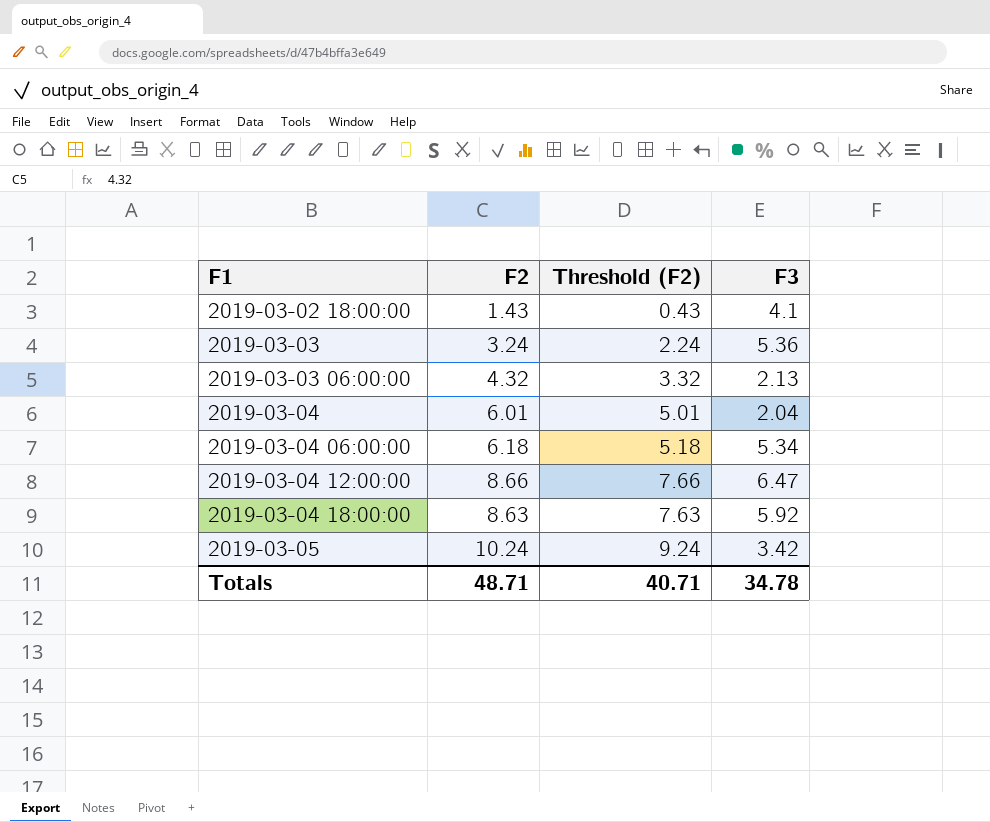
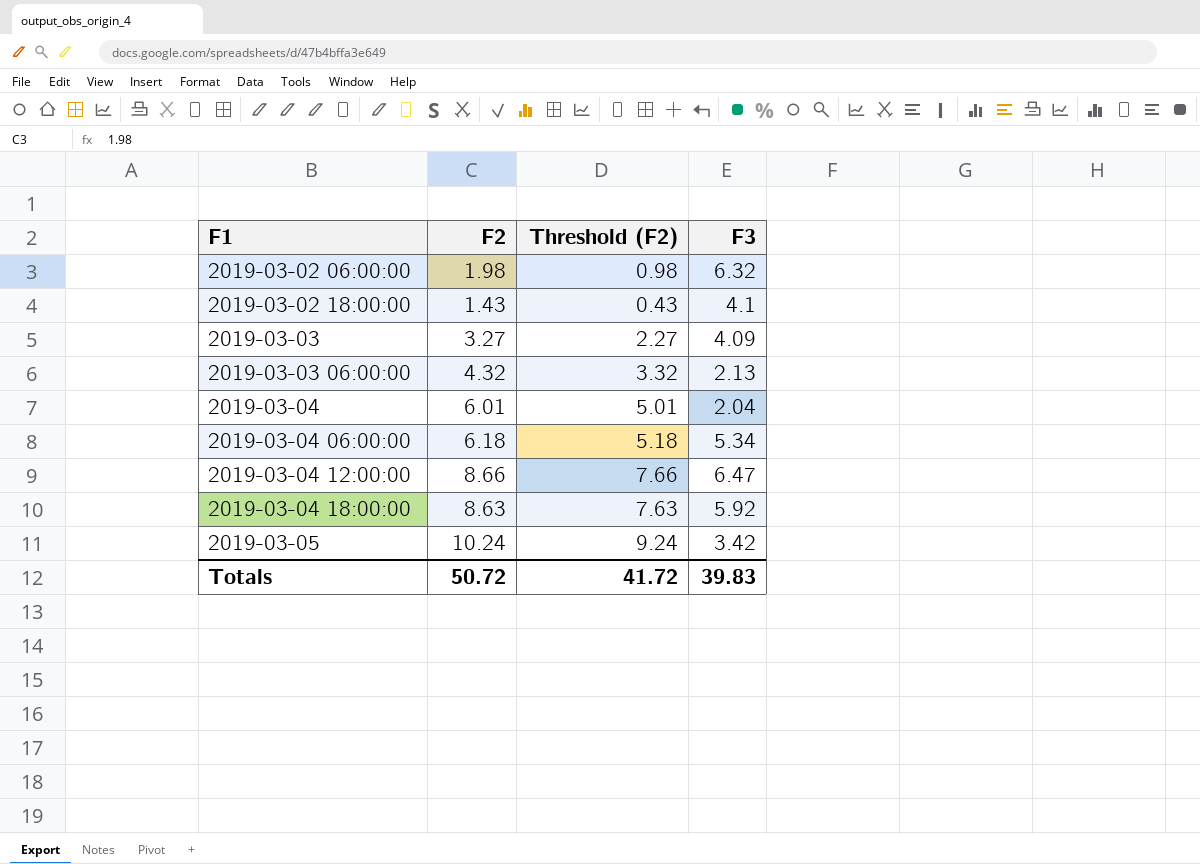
row 2019-03-02 06:00:00: none -> 1.98 | 0.98 | 6.32
2019-03-03 | F2: 3.24 -> 3.27
2019-03-03 | Threshold (F2): 2.24 -> 2.27
2019-03-03 | F3: 5.36 -> 4.09
Totals | F2: 48.71 -> 50.72
Totals | Threshold (F2): 40.71 -> 41.72
Totals | F3: 34.78 -> 39.83

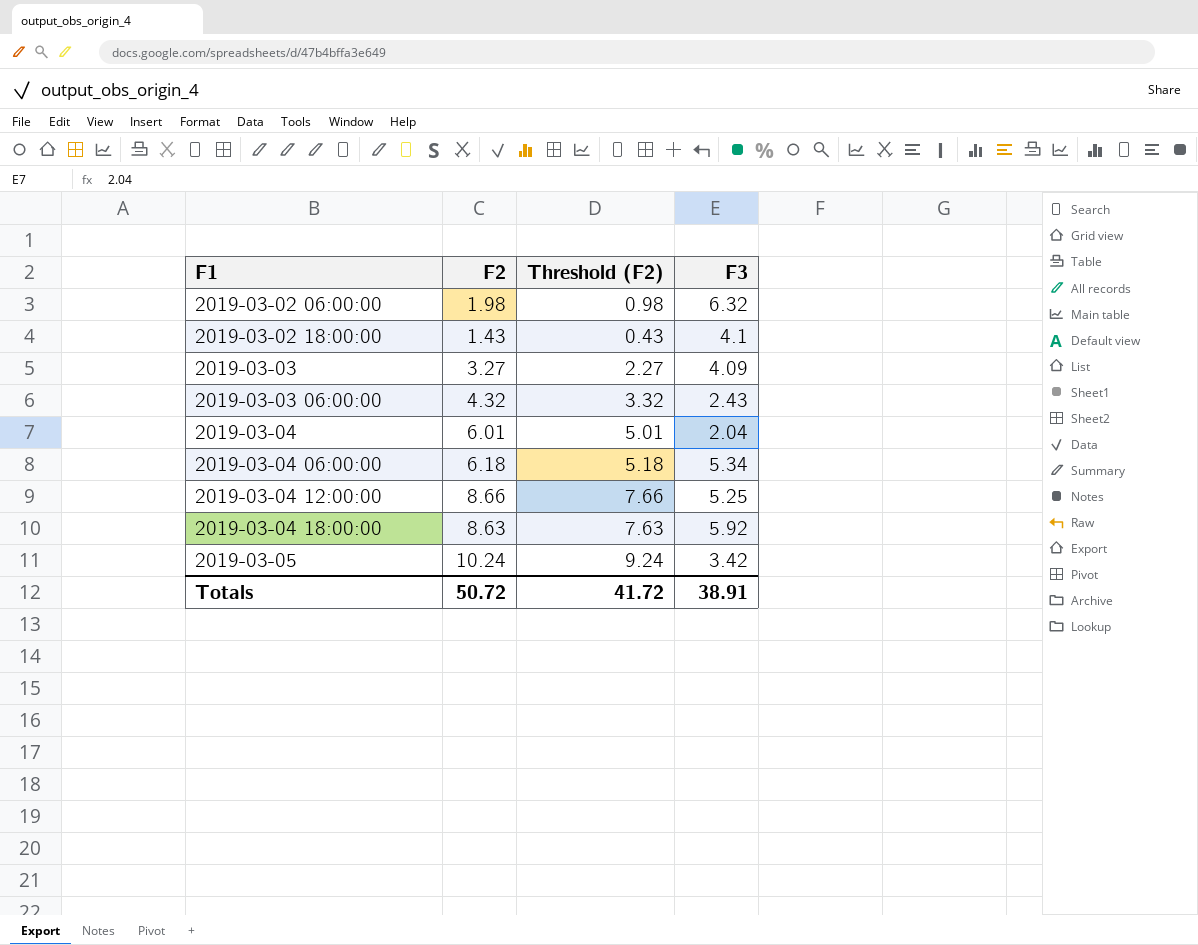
2019-03-03 06:00:00 | F3: 2.13 -> 2.43
2019-03-04 12:00:00 | F3: 6.47 -> 5.25
Totals | F3: 39.83 -> 38.91

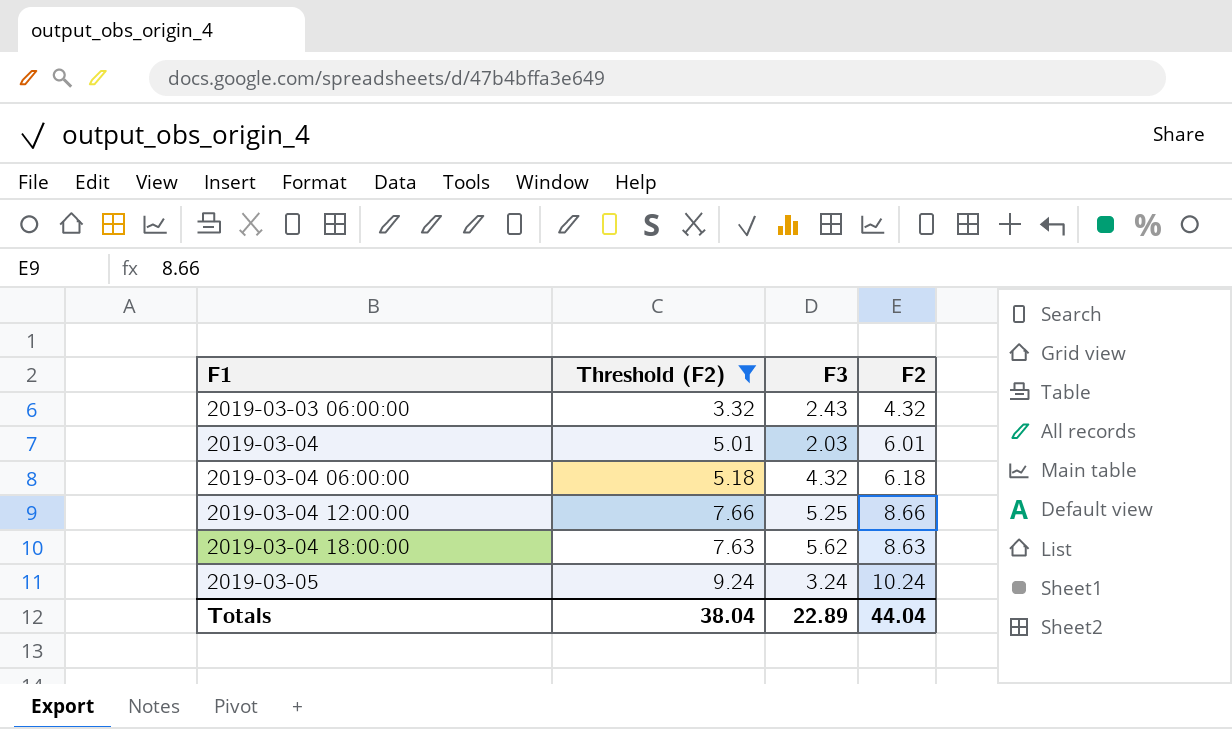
filter: none -> Threshold (F2) >= 3.32
column F2 | position: 2 -> 4
2019-03-04 | F3: 2.04 -> 2.03
2019-03-04 06:00:00 | F3: 5.34 -> 4.32
2019-03-04 18:00:00 | F3: 5.92 -> 5.62
2019-03-05 | F3: 3.42 -> 3.24
Totals | Threshold (F2): 41.72 -> 38.04
Totals | F3: 38.91 -> 22.89
Totals | F2: 50.72 -> 44.04

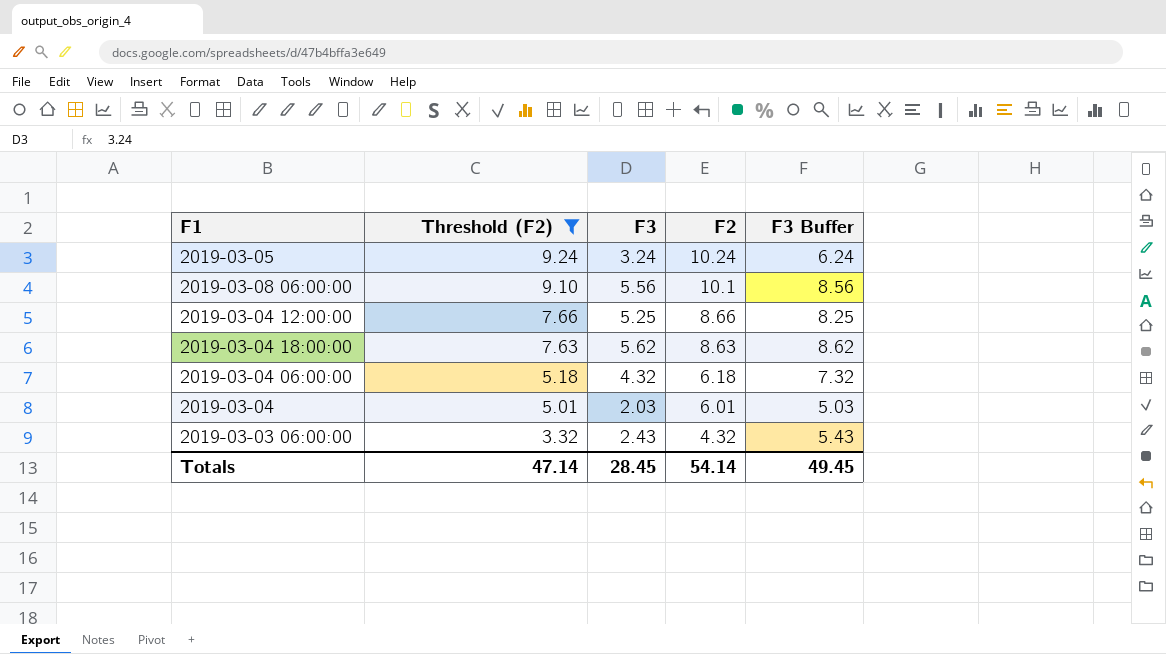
row order: F1 ascending -> Threshold (F2) descending
column F3 Buffer | formula: none -> [F3] + 3
row 2019-03-08 06:00:00: none -> 9.10 | 5.56 | 10.1 | 8.56
Totals | Threshold (F2): 38.04 -> 47.14
Totals | F3: 22.89 -> 28.45
Totals | F2: 44.04 -> 54.14

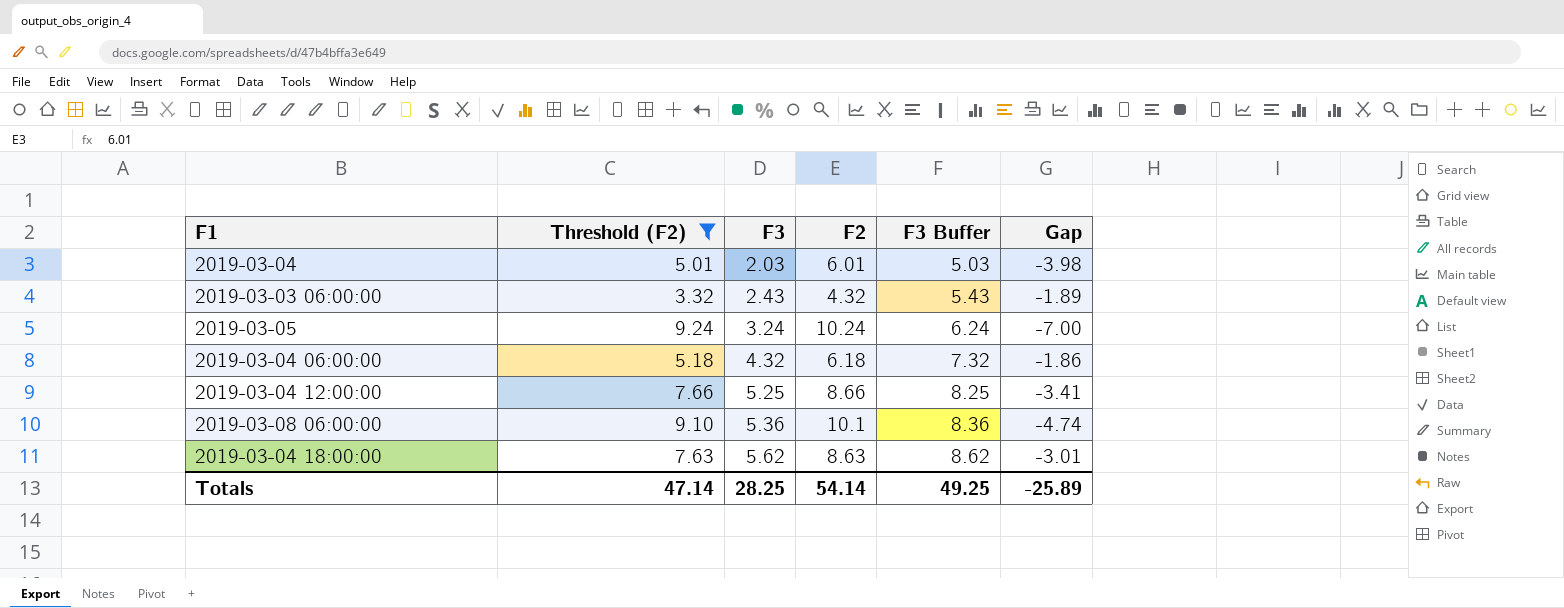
row order: Threshold (F2) descending -> F3 ascending
column Gap | formula: none -> [F3] - [F2]
2019-03-08 06:00:00 | F3: 5.56 -> 5.36
2019-03-08 06:00:00 | F3 Buffer: 8.56 -> 8.36
Totals | F3: 28.45 -> 28.25
Totals | F3 Buffer: 49.45 -> 49.25

